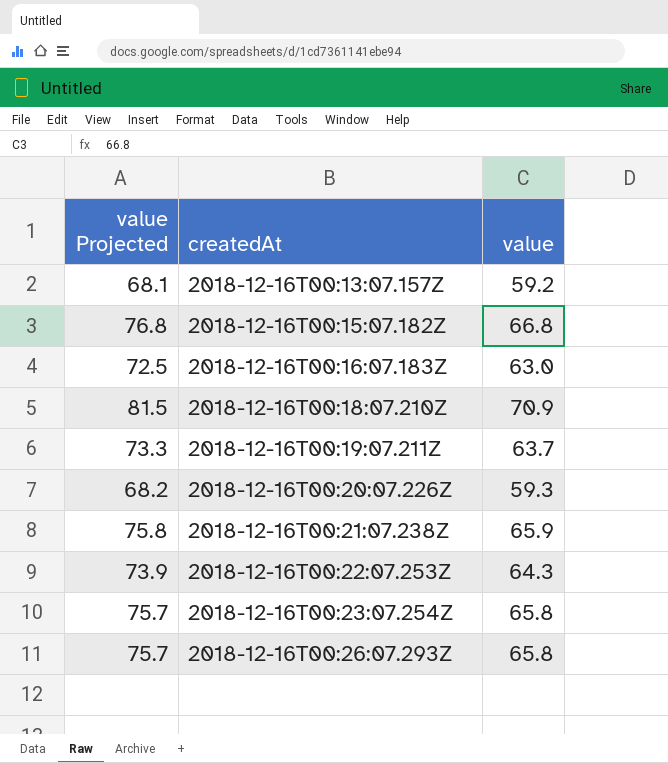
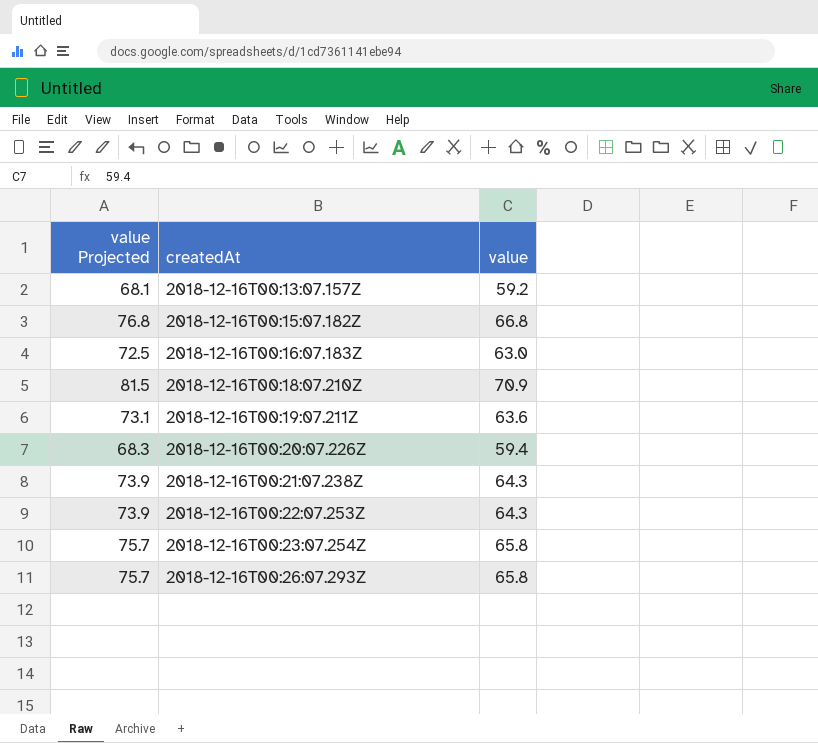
2018-12-16T00:19:07.211Z | value Projected: 73.3 -> 73.1
2018-12-16T00:19:07.211Z | value: 63.7 -> 63.6
2018-12-16T00:20:07.226Z | value Projected: 68.2 -> 68.3
2018-12-16T00:20:07.226Z | value: 59.3 -> 59.4
2018-12-16T00:21:07.238Z | value Projected: 75.8 -> 73.9
2018-12-16T00:21:07.238Z | value: 65.9 -> 64.3

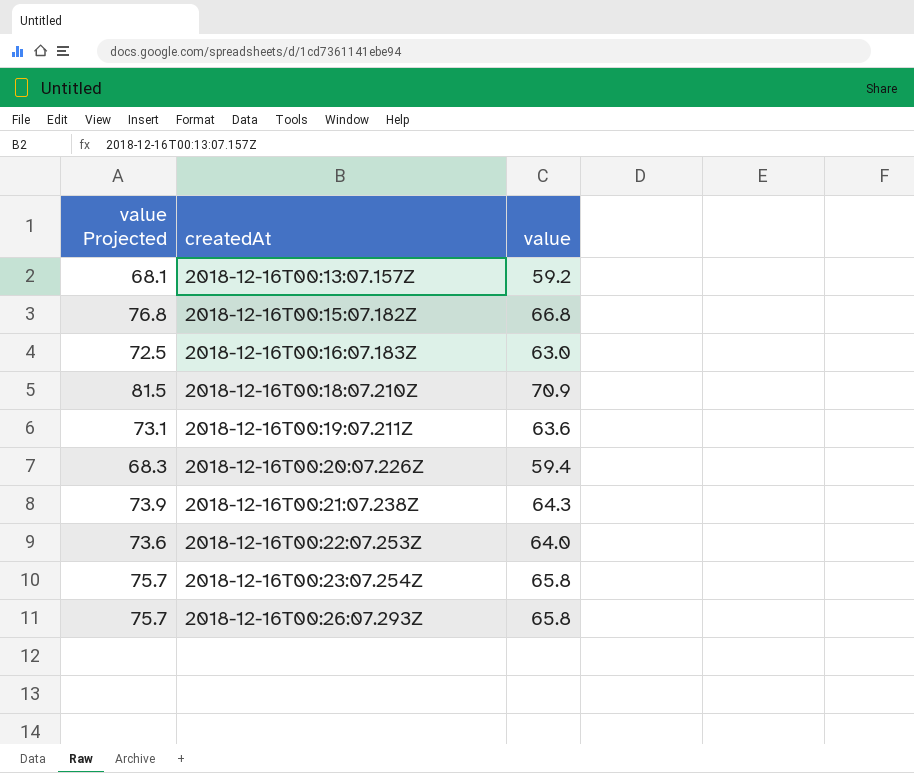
2018-12-16T00:22:07.253Z | value Projected: 73.9 -> 73.6
2018-12-16T00:22:07.253Z | value: 64.3 -> 64.0

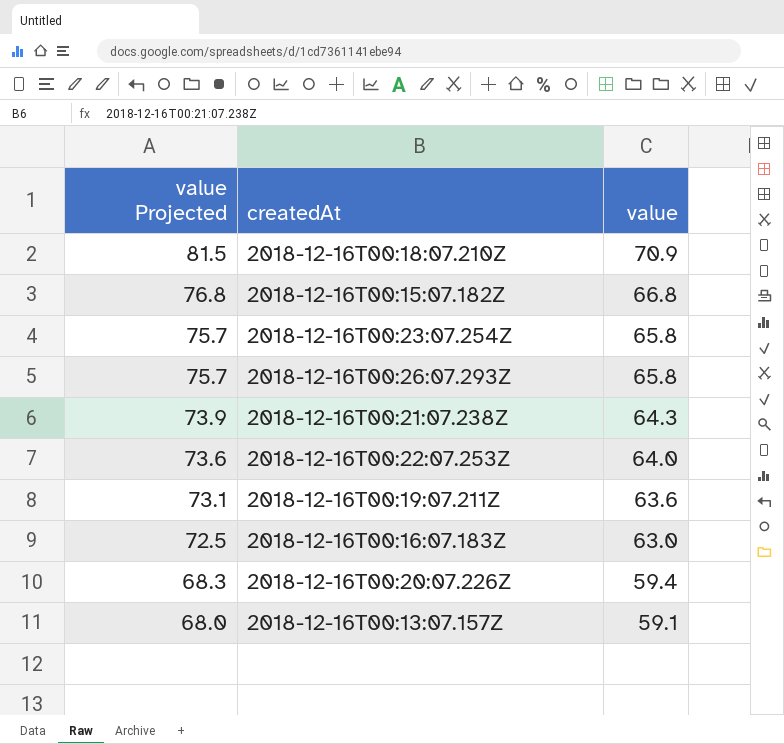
row order: createdAt ascending -> value Projected descending
2018-12-16T00:13:07.157Z | value Projected: 68.1 -> 68.0
2018-12-16T00:13:07.157Z | value: 59.2 -> 59.1

